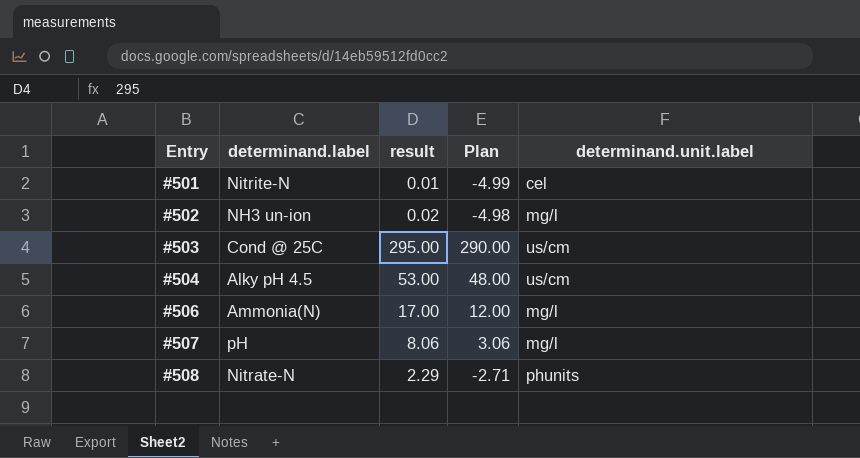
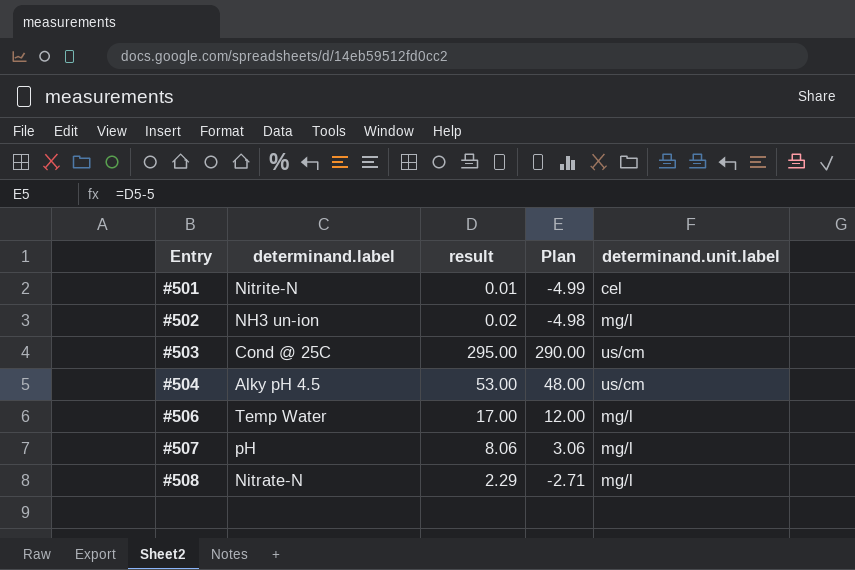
#506 | determinand.label: Ammonia(N) -> Temp Water
#508 | determinand.unit.label: phunits -> mg/l

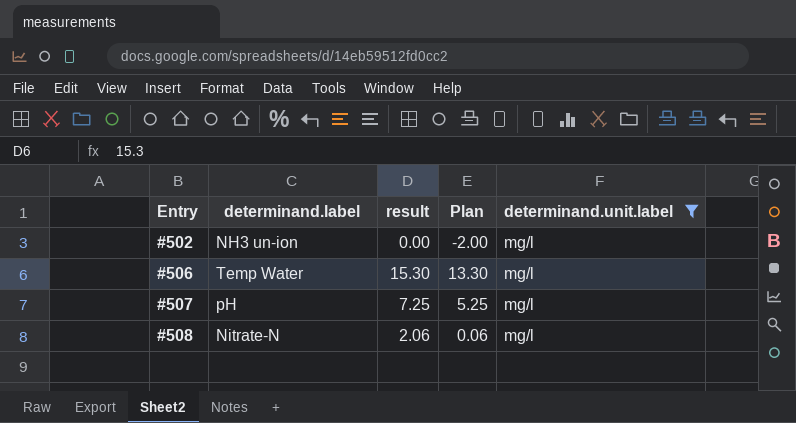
filter: none -> determinand.unit.label = mg/l
column Plan | formula: [result] - 5 -> [result] - 2
#502 | result: 0.02 -> 0.00
#506 | result: 17.00 -> 15.30
#507 | result: 8.06 -> 7.25
#508 | result: 2.29 -> 2.06

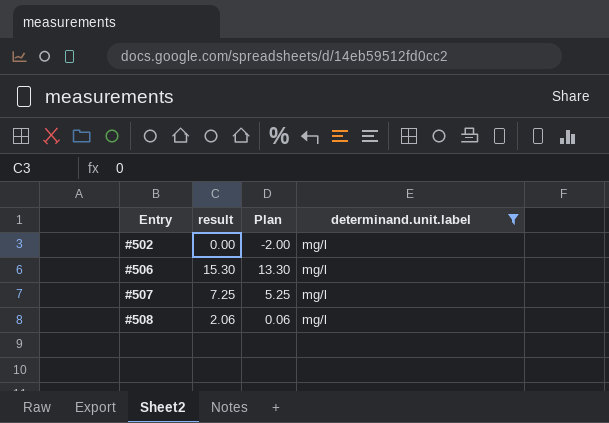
column determinand.label | position: 2 -> none

